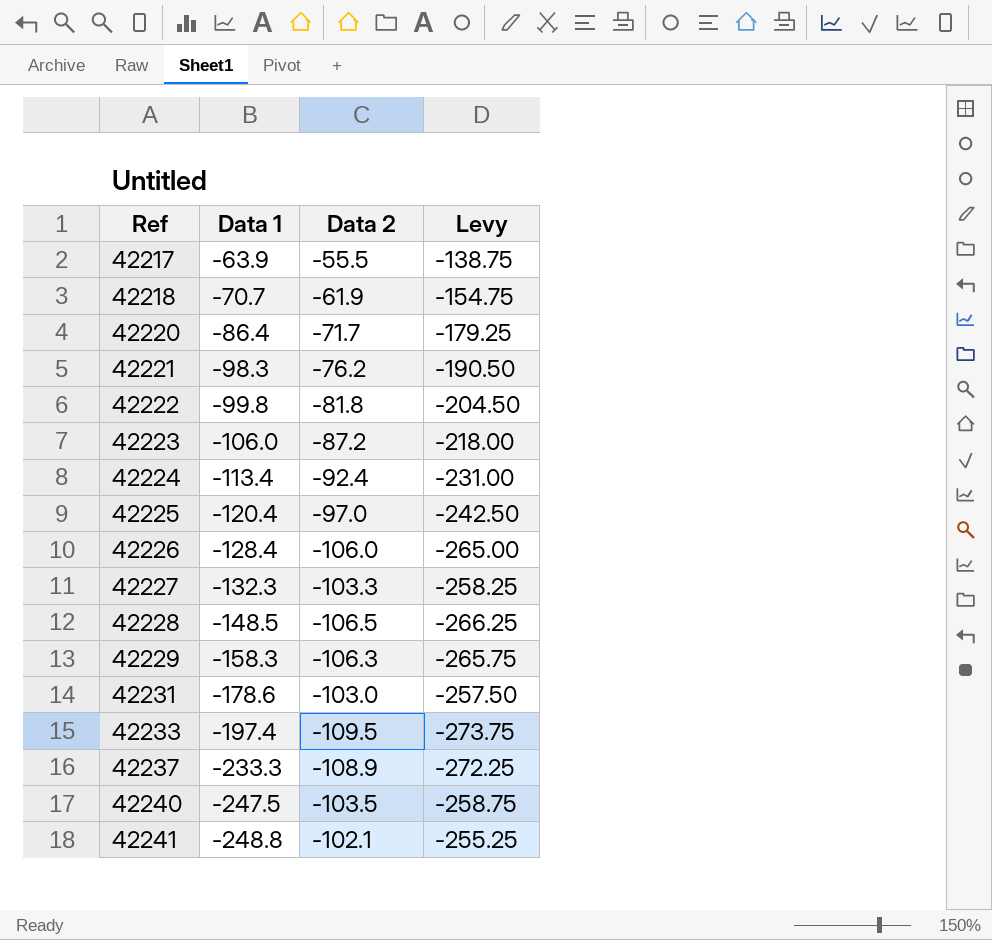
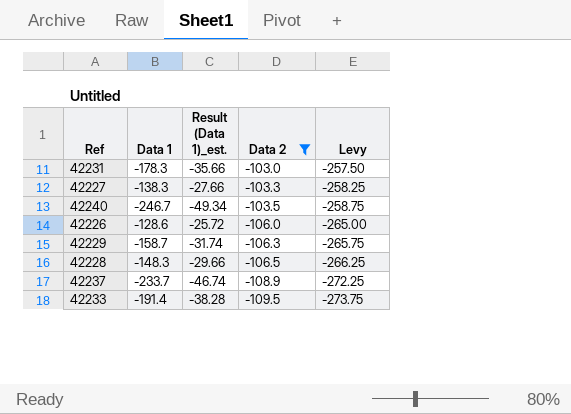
filter: none -> Data 2 <= -103.0
row order: Ref ascending -> Data 2 descending
column Result (Data 1)_est. | formula: none -> [Data 1] * 0.2
42231 | Data 1: -178.6 -> -178.3
42227 | Data 1: -132.3 -> -138.3
42240 | Data 1: -247.5 -> -246.7
42226 | Data 1: -128.4 -> -128.6
42229 | Data 1: -158.3 -> -158.7
42228 | Data 1: -148.5 -> -148.3
42237 | Data 1: -233.3 -> -233.7
42233 | Data 1: -197.4 -> -191.4

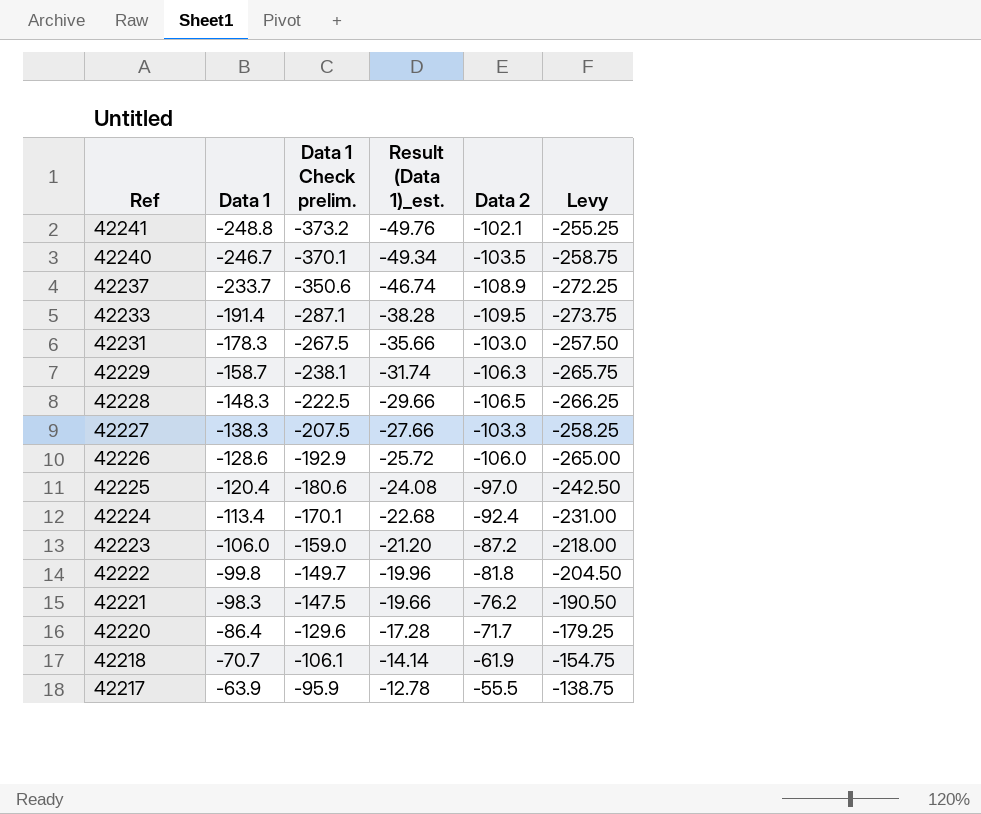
filter: Data 2 <= -103.0 -> none
row order: Data 2 descending -> Ref descending
column Data 1 Check prelim. | formula: none -> [Data 1] * 1.5

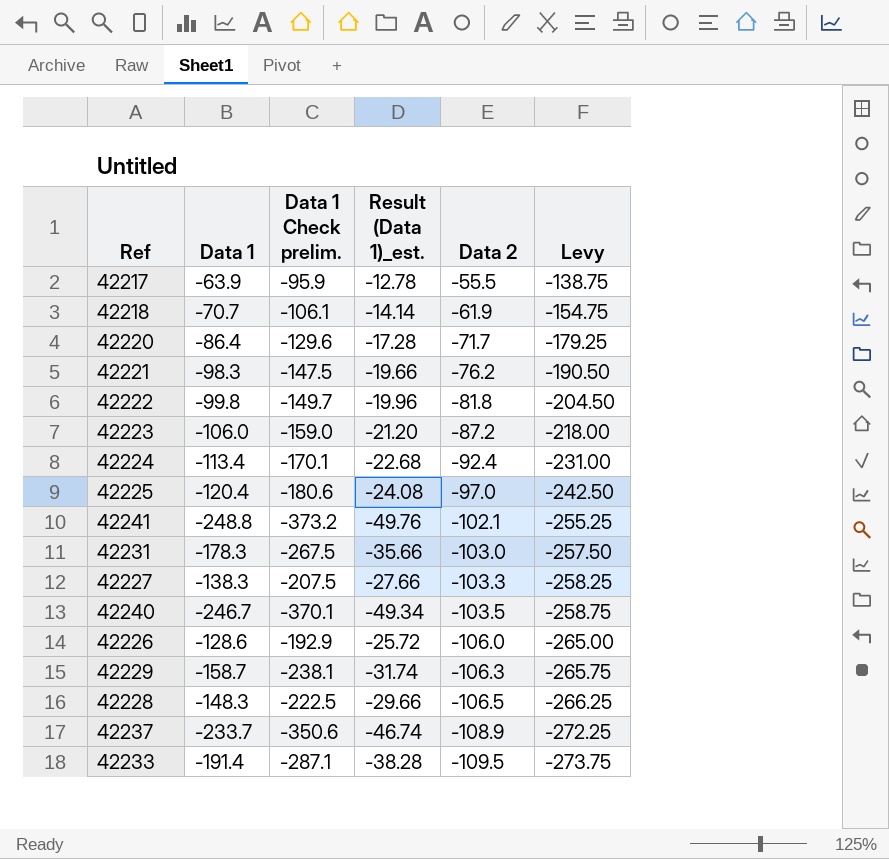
row order: Ref descending -> Data 2 descending

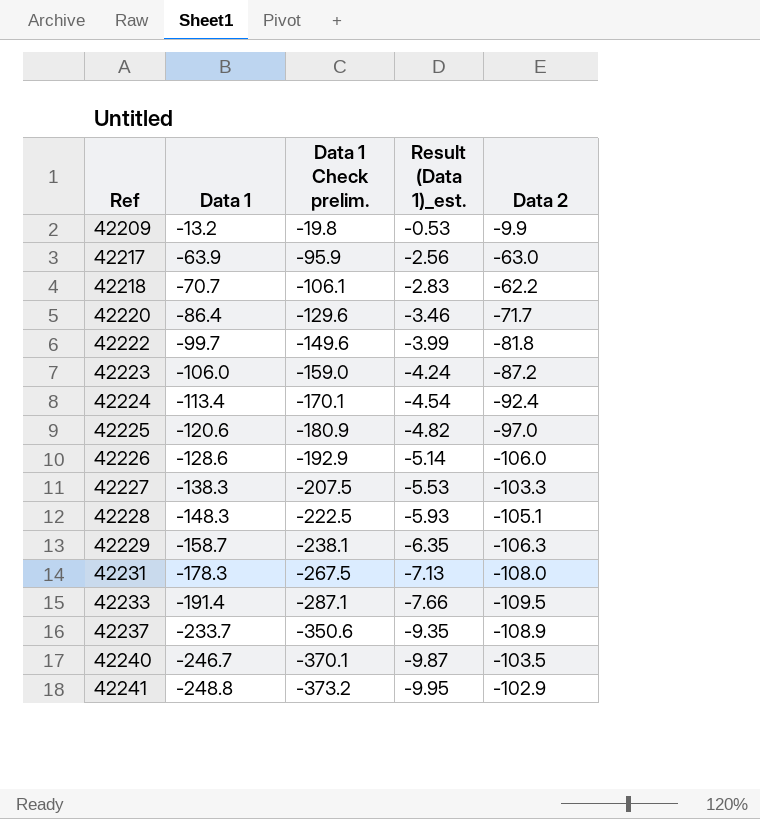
row order: Data 2 descending -> Ref ascending
column Levy | formula: [Data 2] * 2.5 -> none
column Result (Data 1)_est. | formula: [Data 1] * 0.2 -> [Data 1] * 0.04
row 42221: -98.3 | -147.5 | -19.66 | -76.2 | -190.50 -> none
row 42209: none -> -13.2 | -19.8 | -0.53 | -9.9
42217 | Data 2: -55.5 -> -63.0
42218 | Data 2: -61.9 -> -62.2
42222 | Data 1: -99.8 -> -99.7
42222 | Data 1 Check prelim.: -149.7 -> -149.6
42225 | Data 1: -120.4 -> -120.6
42225 | Data 1 Check prelim.: -180.6 -> -180.9
42228 | Data 2: -106.5 -> -105.1
42231 | Data 2: -103.0 -> -108.0
42241 | Data 2: -102.1 -> -102.9

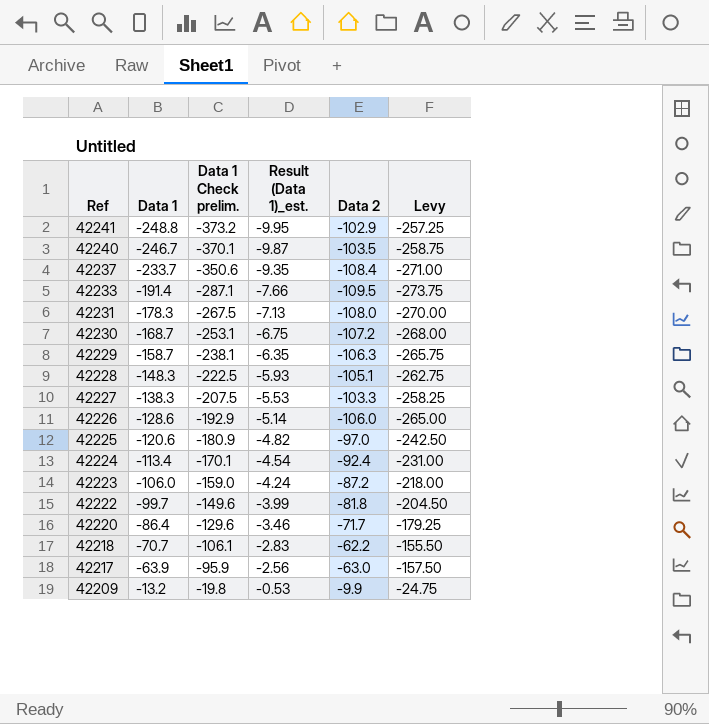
row order: Ref ascending -> Ref descending
column Levy | formula: none -> [Data 2] * 2.5
42237 | Data 2: -108.9 -> -108.4
row 42230: none -> -168.7 | -253.1 | -6.75 | -107.2 | -268.00

